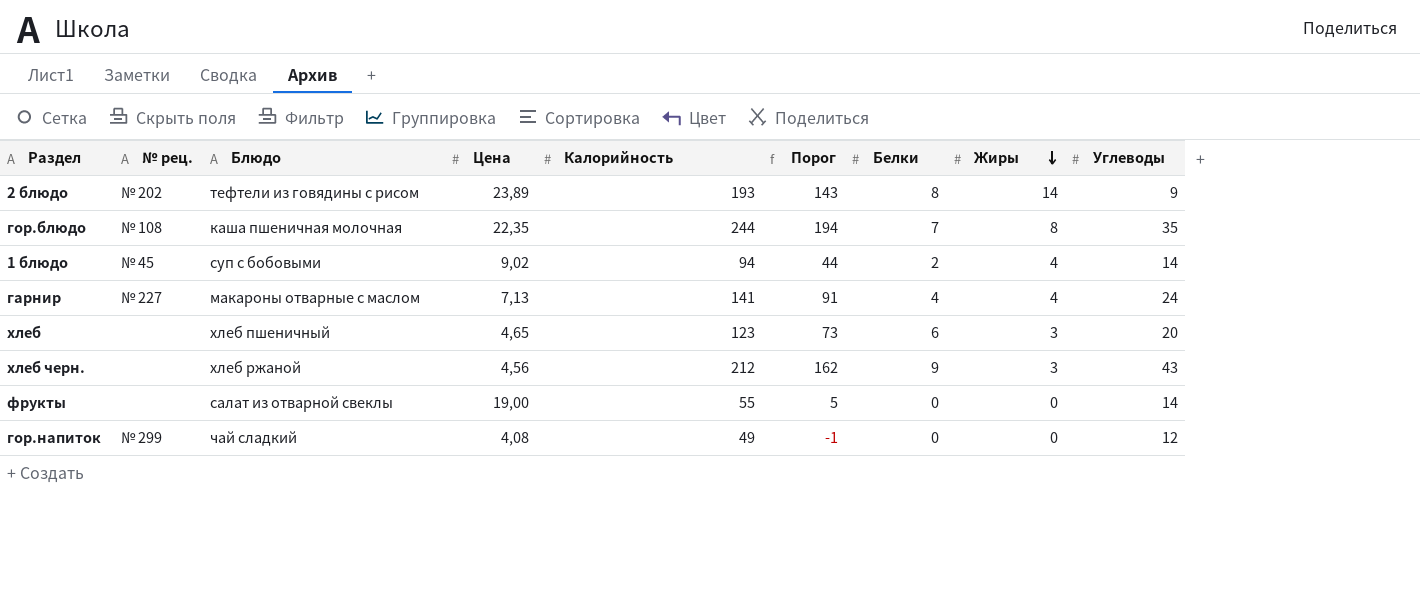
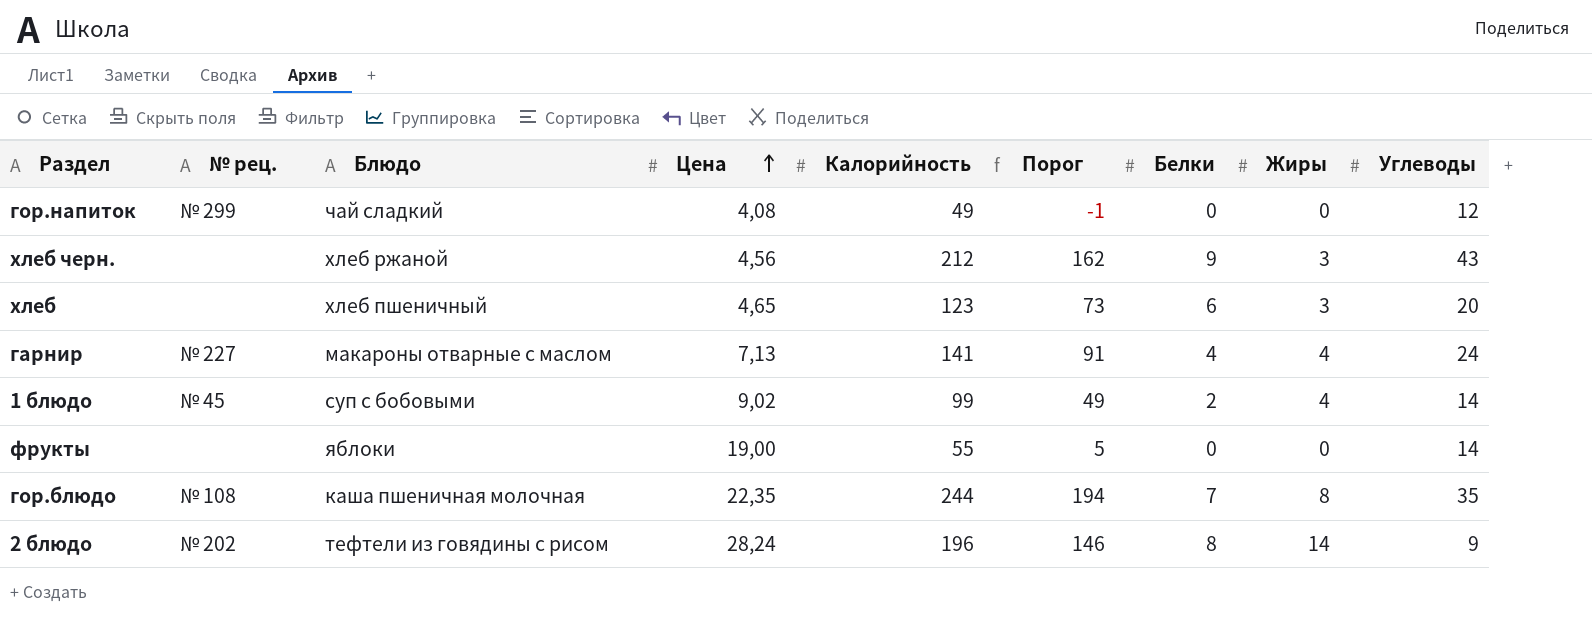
row order: Жиры descending -> Цена ascending
1 блюдо | Калорийность: 94 -> 99
1 блюдо | Порог: 44 -> 49
фрукты | Блюдо: салат из отварной свеклы -> яблоки
2 блюдо | Цена: 23,89 -> 28,24
2 блюдо | Калорийность: 193 -> 196
2 блюдо | Порог: 143 -> 146

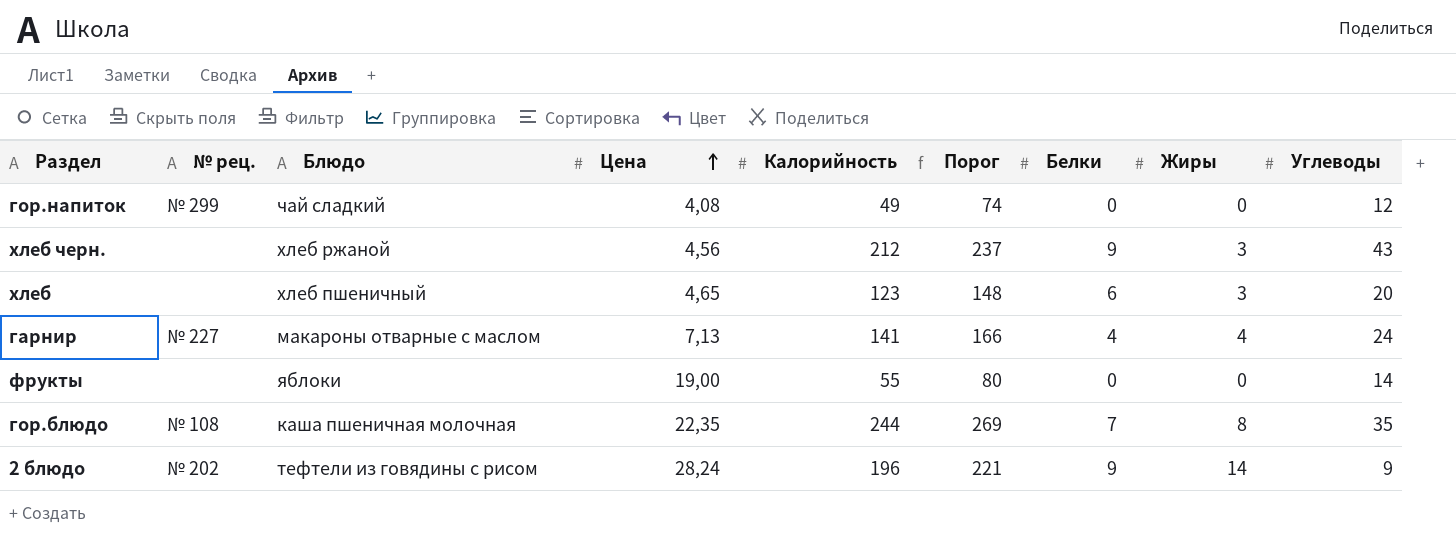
column Порог | formula: [Калорийность] - 50 -> [Калорийность] + 25
row 1 блюдо: № 45 | суп с бобовыми | 9,02 | 99 | 49 | 2 | 4 | 14 -> none
2 блюдо | Белки: 8 -> 9

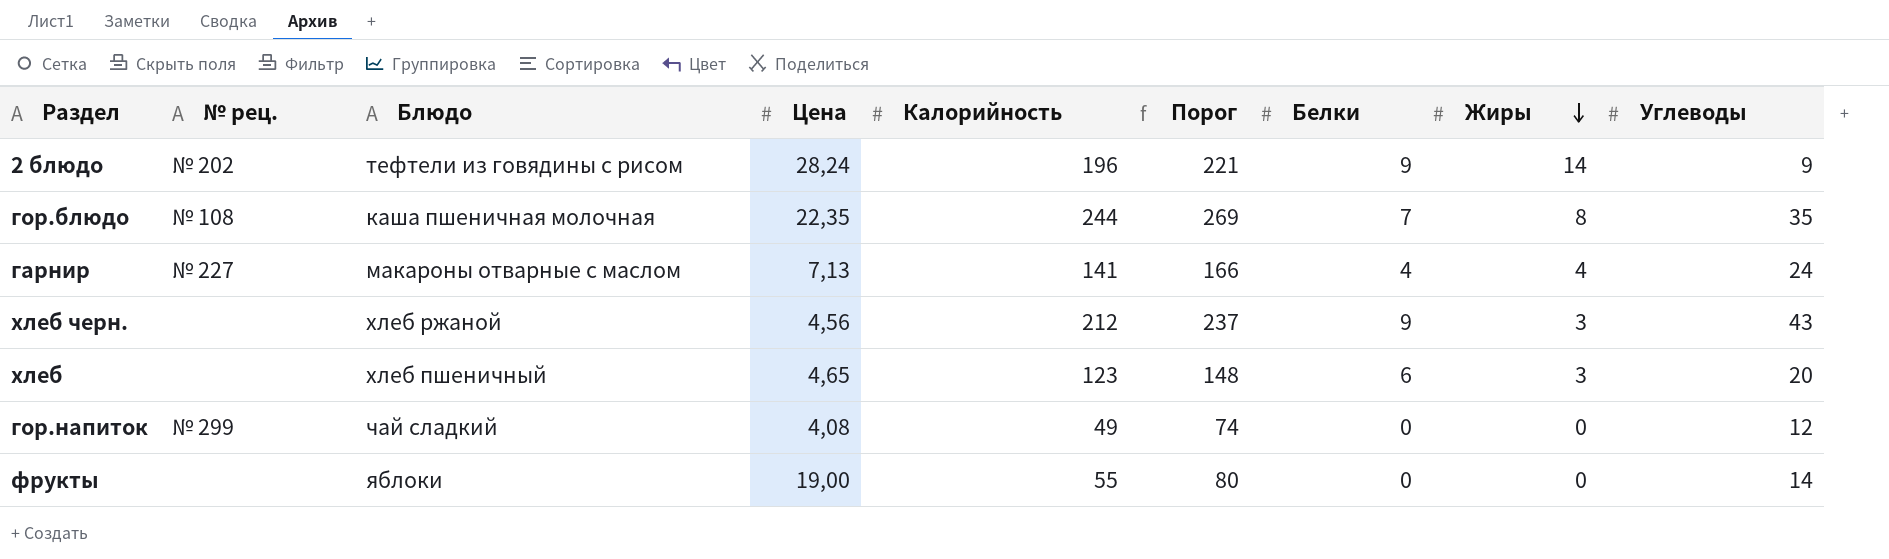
row order: Цена ascending -> Жиры descending

